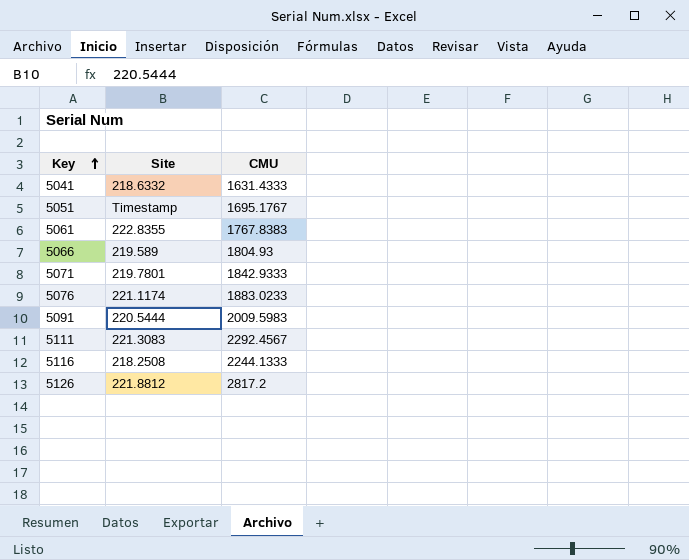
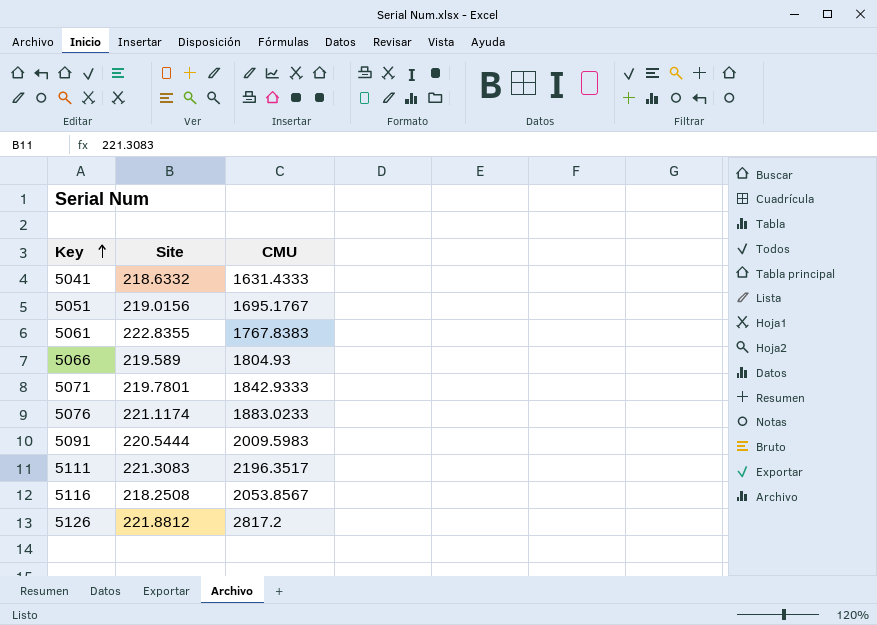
5051 | Site: Timestamp -> 219.0156
5111 | CMU: 2292.4567 -> 2196.3517
5116 | CMU: 2244.1333 -> 2053.8567

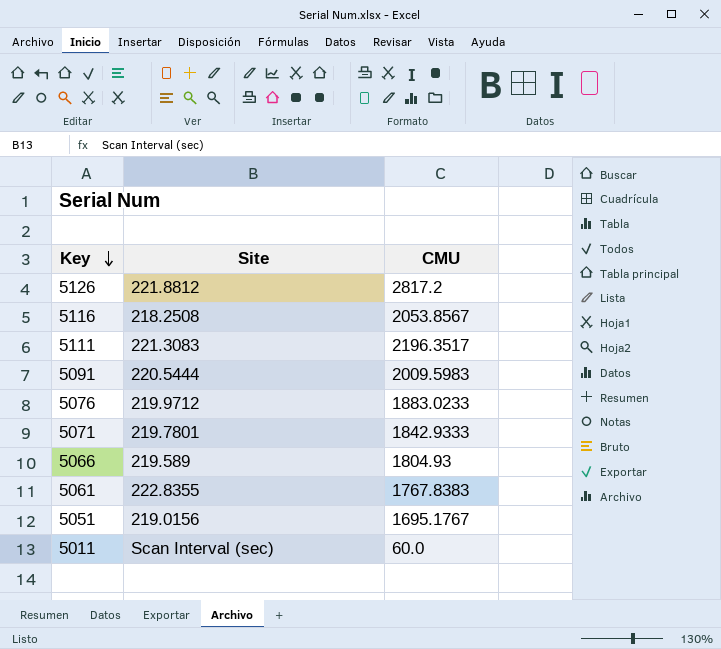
row order: Key ascending -> Key descending
row 5041: 218.6332 | 1631.4333 -> none
5076 | Site: 221.1174 -> 219.9712
row 5011: none -> Scan Interval (sec) | 60.0

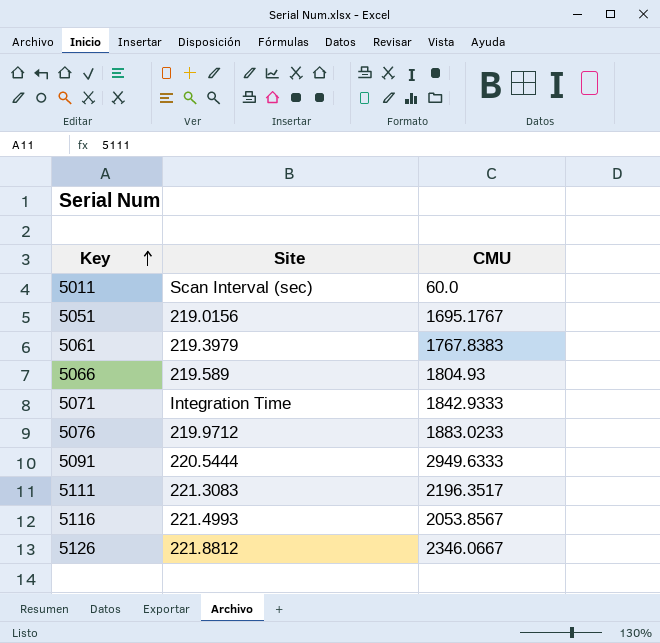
row order: Key descending -> Key ascending
5061 | Site: 222.8355 -> 219.3979
5071 | Site: 219.7801 -> Integration Time
5091 | CMU: 2009.5983 -> 2949.6333
5116 | Site: 218.2508 -> 221.4993
5126 | CMU: 2817.2 -> 2346.0667

